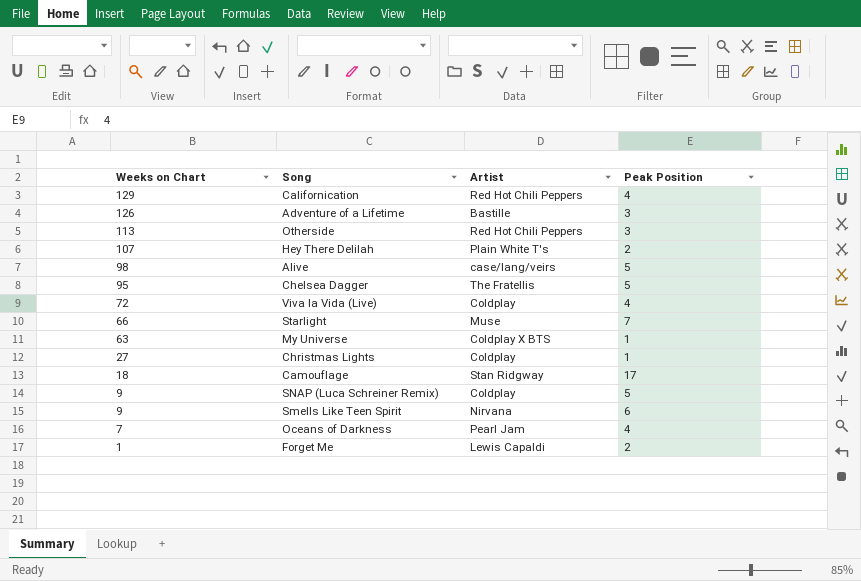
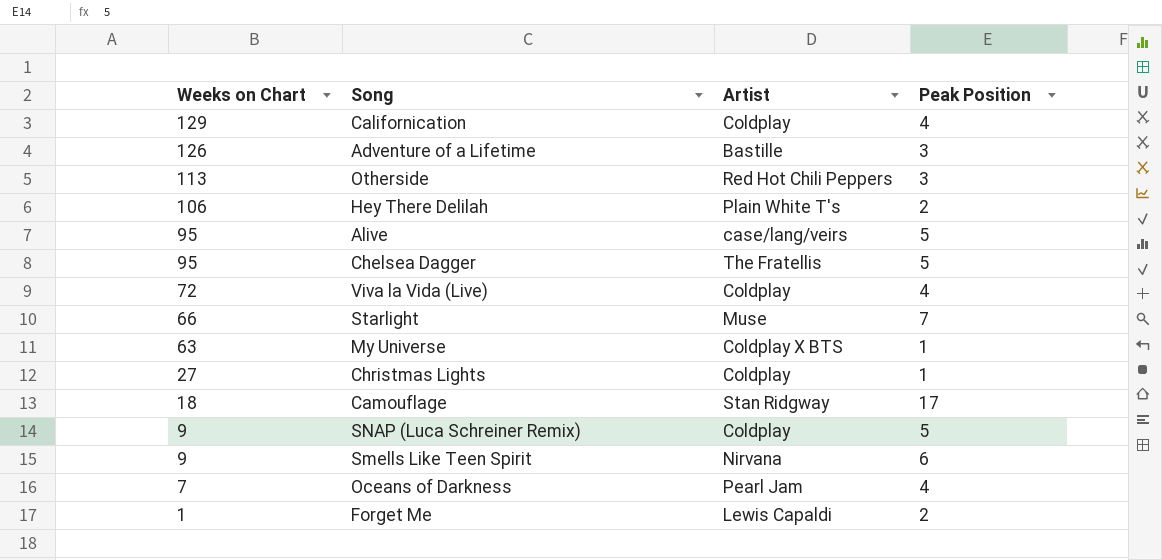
Californication | Artist: Red Hot Chili Peppers -> Coldplay
Hey There Delilah | Weeks on Chart: 107 -> 106
Alive | Weeks on Chart: 98 -> 95

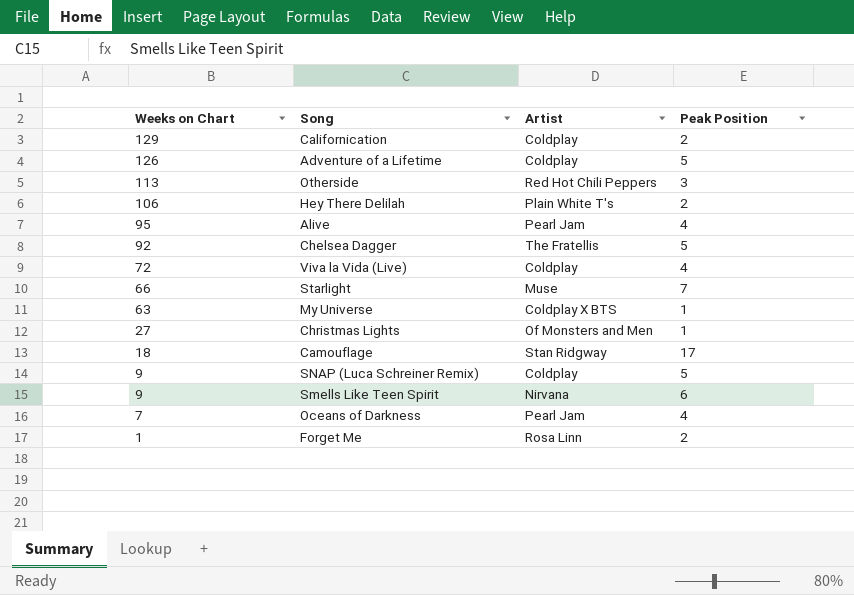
Californication | Peak Position: 4 -> 2
Adventure of a Lifetime | Artist: Bastille -> Coldplay
Adventure of a Lifetime | Peak Position: 3 -> 5
Alive | Artist: case/lang/veirs -> Pearl Jam
Alive | Peak Position: 5 -> 4
Chelsea Dagger | Weeks on Chart: 95 -> 92
Christmas Lights | Artist: Coldplay -> Of Monsters and Men
Forget Me | Artist: Lewis Capaldi -> Rosa Linn

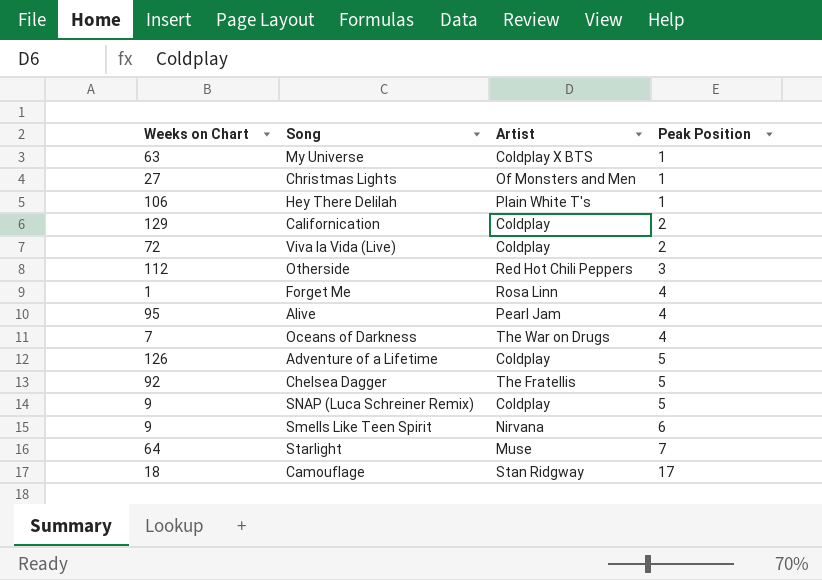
row order: Weeks on Chart descending -> Peak Position ascending
Hey There Delilah | Peak Position: 2 -> 1
Viva la Vida (Live) | Peak Position: 4 -> 2
Otherside | Weeks on Chart: 113 -> 112
Forget Me | Peak Position: 2 -> 4
Oceans of Darkness | Artist: Pearl Jam -> The War on Drugs
Starlight | Weeks on Chart: 66 -> 64

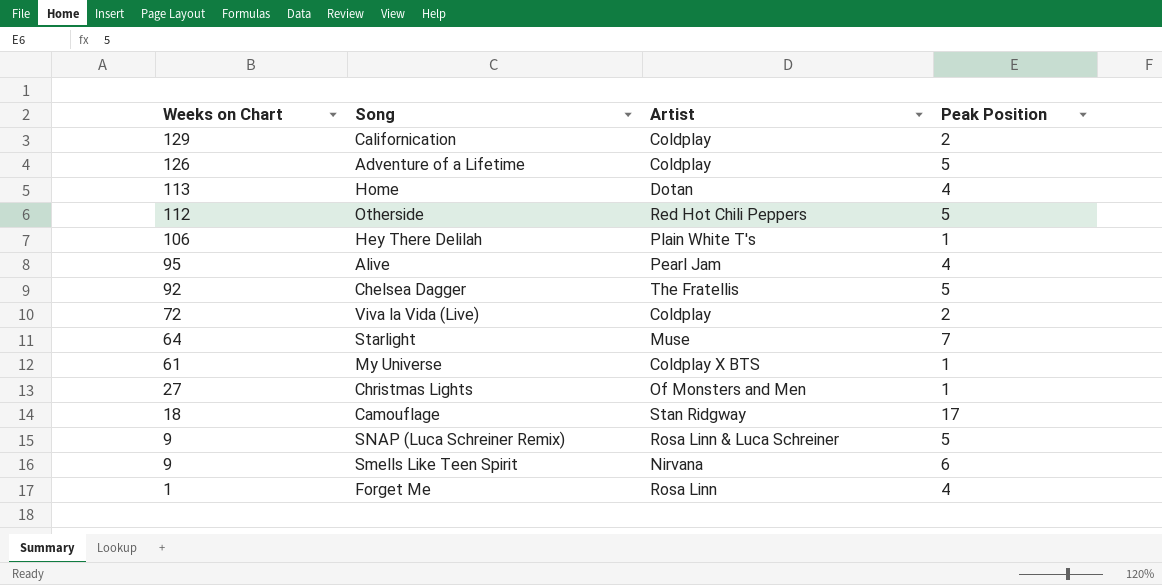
row order: Peak Position ascending -> Weeks on Chart descending
row Oceans of Darkness: 7 | The War on Drugs | 4 -> none
row Home: none -> 113 | Dotan | 4
Otherside | Peak Position: 3 -> 5
My Universe | Weeks on Chart: 63 -> 61
SNAP (Luca Schreiner Remix) | Artist: Coldplay -> Rosa Linn & Luca Schreiner

